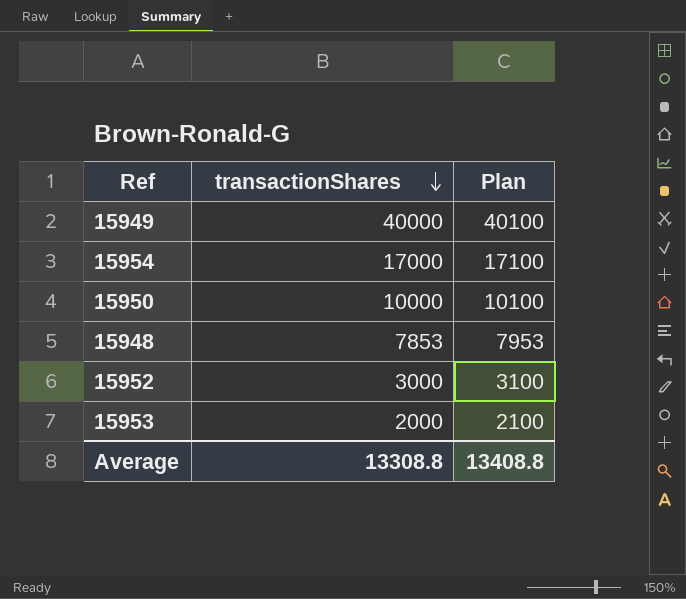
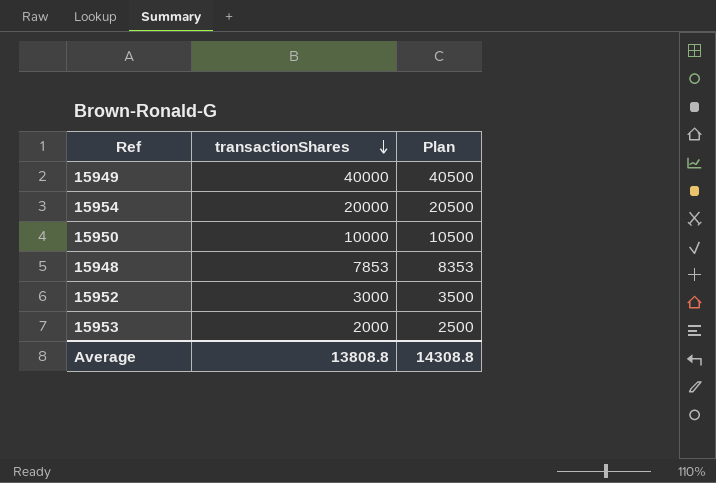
column Plan | formula: [transactionShares] + 100 -> [transactionShares] + 500
15954 | transactionShares: 17000 -> 20000
Average | transactionShares: 13308.8 -> 13808.8
Average | Plan: 13408.8 -> 14308.8

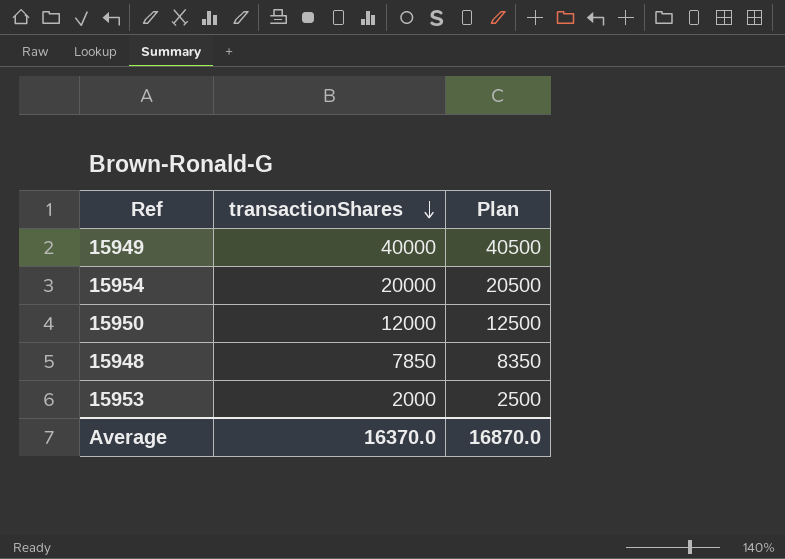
row 15952: 3000 | 3500 -> none
15950 | transactionShares: 10000 -> 12000
15950 | Plan: 10500 -> 12500
15948 | transactionShares: 7853 -> 7850
15948 | Plan: 8353 -> 8350
Average | transactionShares: 13808.8 -> 16370.0
Average | Plan: 14308.8 -> 16870.0

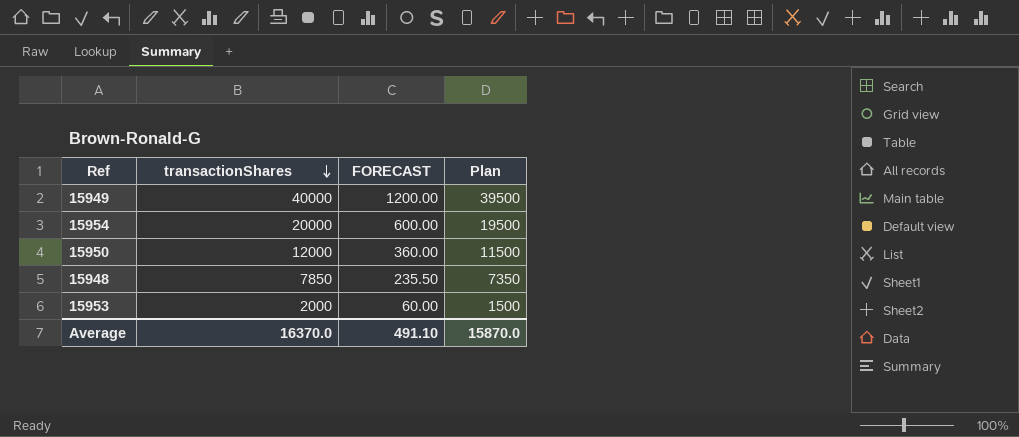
column FORECAST | formula: none -> [transactionShares] * 0.03
column Plan | formula: [transactionShares] + 500 -> [transactionShares] - 500
Average | Plan: 16870.0 -> 15870.0

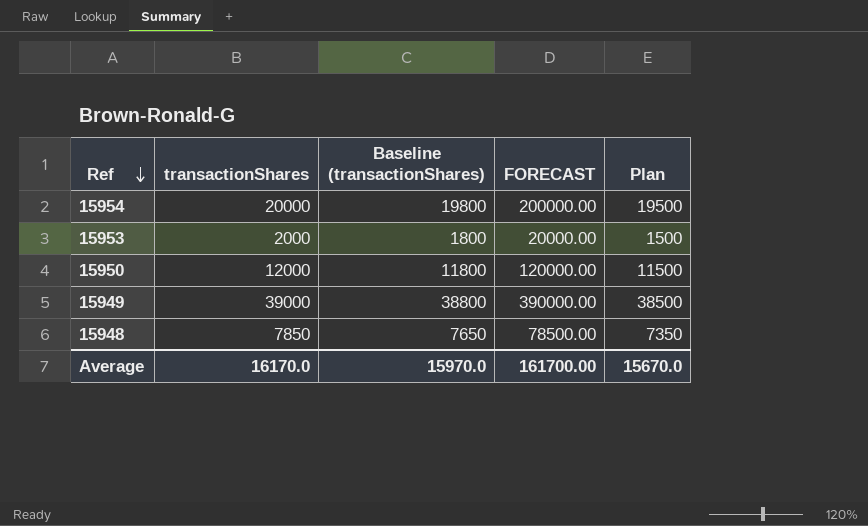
row order: transactionShares descending -> Ref descending
column Baseline (transactionShares) | formula: none -> [transactionShares] - 200
column FORECAST | formula: [transactionShares] * 0.03 -> [transactionShares] * 10
15949 | transactionShares: 40000 -> 39000
15949 | Plan: 39500 -> 38500
Average | transactionShares: 16370.0 -> 16170.0
Average | FORECAST: 491.10 -> 161700.00
Average | Plan: 15870.0 -> 15670.0

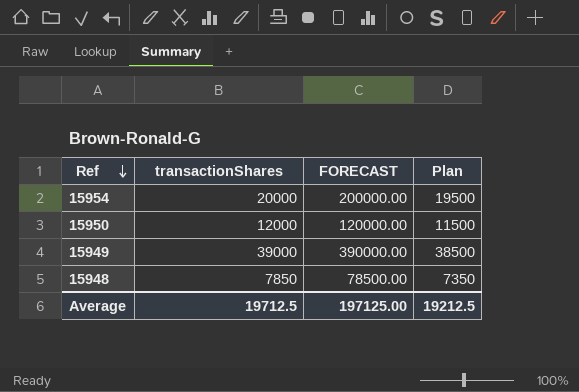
column Baseline (transactionShares) | formula: [transactionShares] - 200 -> none
row 15953: 2000 | 1800 | 20000.00 | 1500 -> none
Average | transactionShares: 16170.0 -> 19712.5
Average | FORECAST: 161700.00 -> 197125.00
Average | Plan: 15670.0 -> 19212.5

